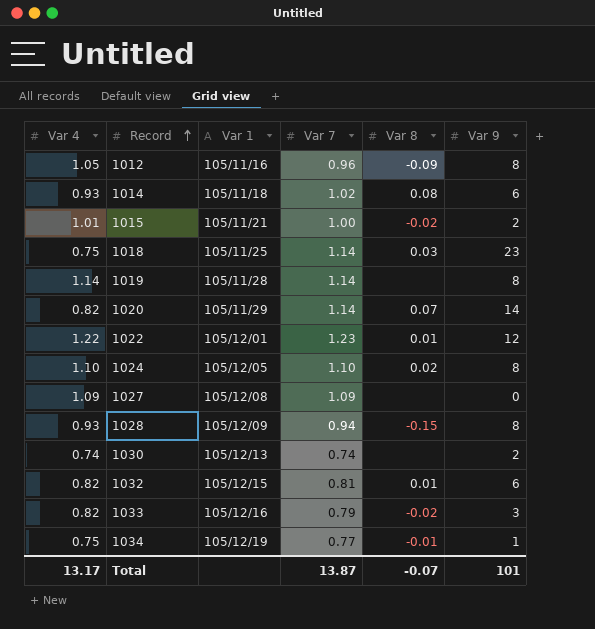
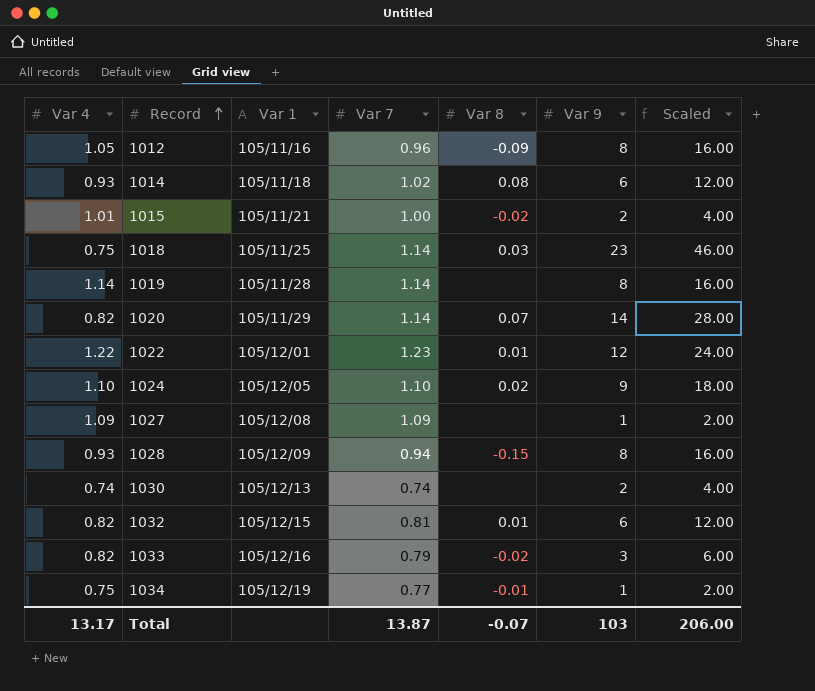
column Scaled | formula: none -> [Var 9] * 2
1024 | Var 9: 8 -> 9
1027 | Var 9: 0 -> 1
Total | Var 9: 101 -> 103

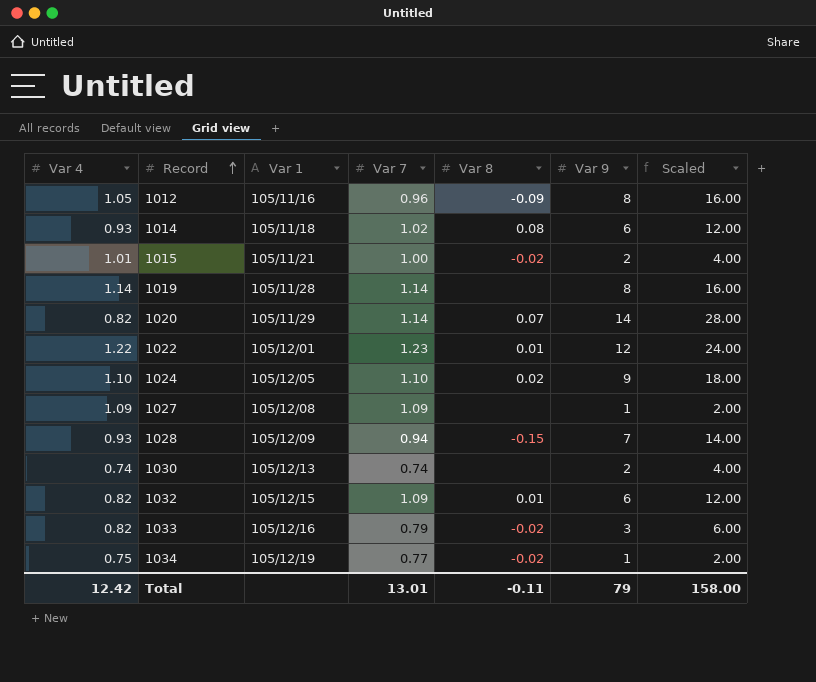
row 1018: 0.75 | 105/11/25 | 1.14 | 0.03 | 23 | 46.00 -> none
1028 | Var 9: 8 -> 7
1028 | Scaled: 16.00 -> 14.00
1032 | Var 7: 0.81 -> 1.09
1034 | Var 8: -0.01 -> -0.02
Total | Var 4: 13.17 -> 12.42
Total | Var 7: 13.87 -> 13.01
Total | Var 8: -0.07 -> -0.11
Total | Var 9: 103 -> 79
Total | Scaled: 206.00 -> 158.00

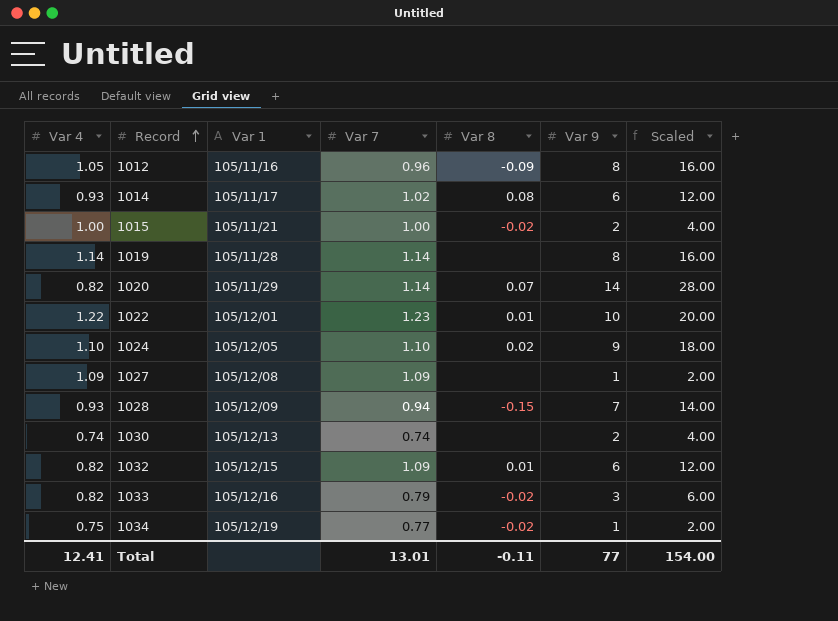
1014 | Var 1: 105/11/18 -> 105/11/17
1015 | Var 4: 1.01 -> 1.00
1022 | Var 9: 12 -> 10
1022 | Scaled: 24.00 -> 20.00
Total | Var 4: 12.42 -> 12.41
Total | Var 9: 79 -> 77
Total | Scaled: 158.00 -> 154.00

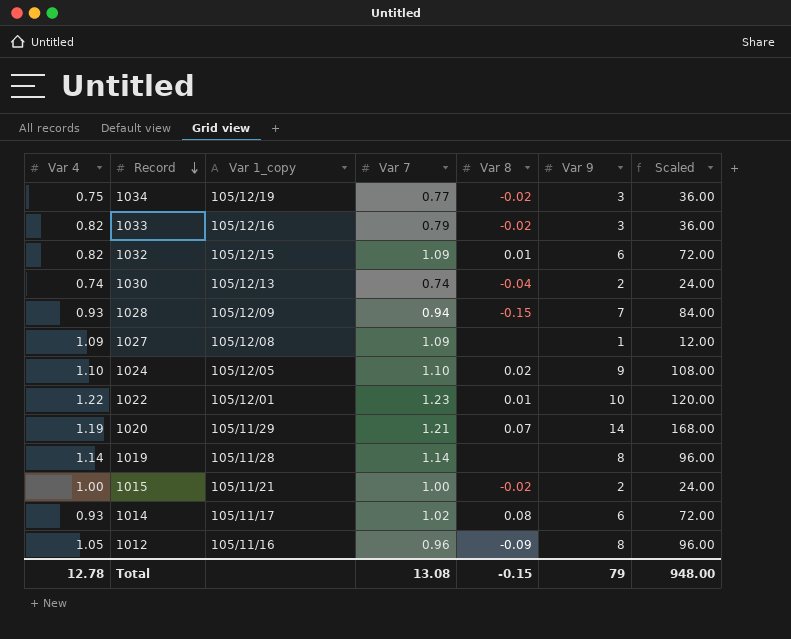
row order: Record ascending -> Record descending
column name: Var 1 -> Var 1_copy
column Scaled | formula: [Var 9] * 2 -> [Var 9] * 12
1034 | Var 9: 1 -> 3
1030 | Var 8: none -> -0.04
1020 | Var 4: 0.82 -> 1.19
1020 | Var 7: 1.14 -> 1.21
Total | Var 4: 12.41 -> 12.78
Total | Var 7: 13.01 -> 13.08
Total | Var 8: -0.11 -> -0.15
Total | Var 9: 77 -> 79
Total | Scaled: 154.00 -> 948.00

